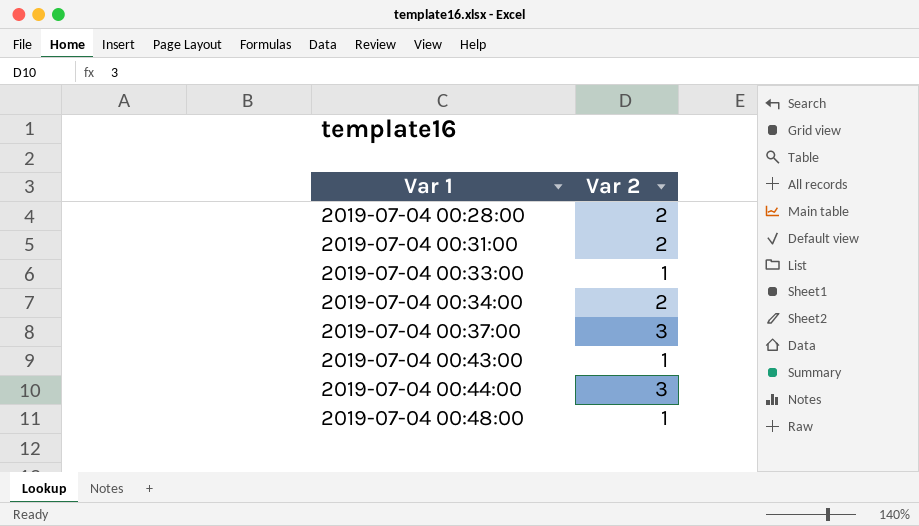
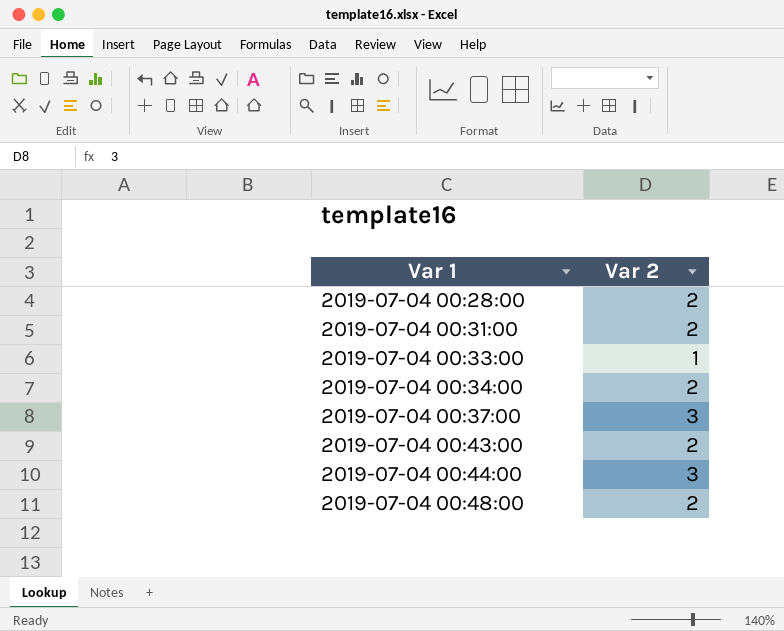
2019-07-04 00:43:00 | Var 2: 1 -> 2
2019-07-04 00:48:00 | Var 2: 1 -> 2

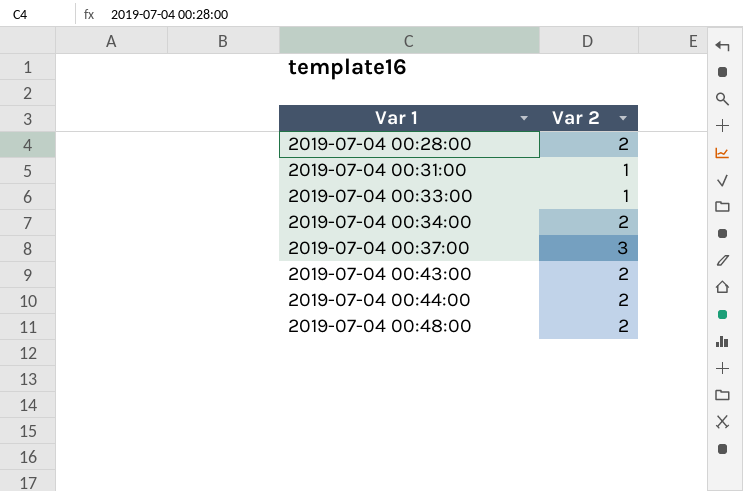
2019-07-04 00:31:00 | Var 2: 2 -> 1
2019-07-04 00:44:00 | Var 2: 3 -> 2

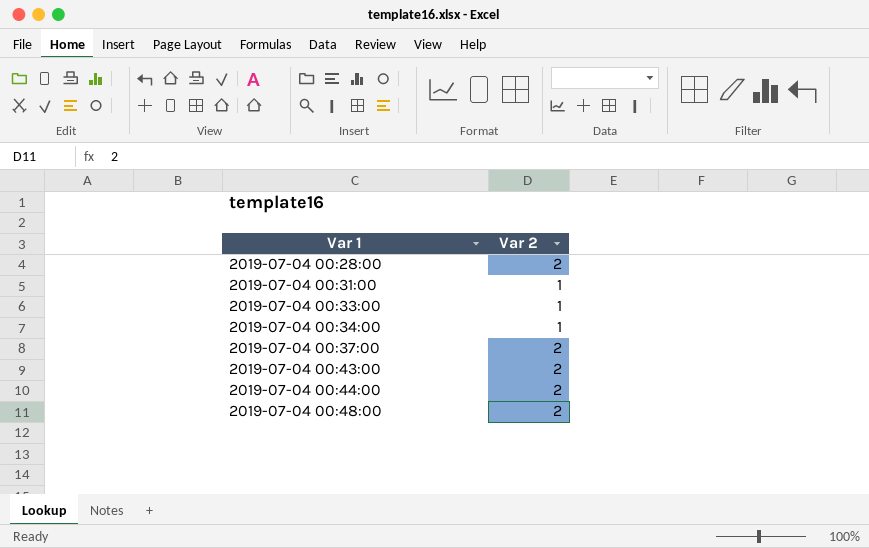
2019-07-04 00:34:00 | Var 2: 2 -> 1
2019-07-04 00:37:00 | Var 2: 3 -> 2

